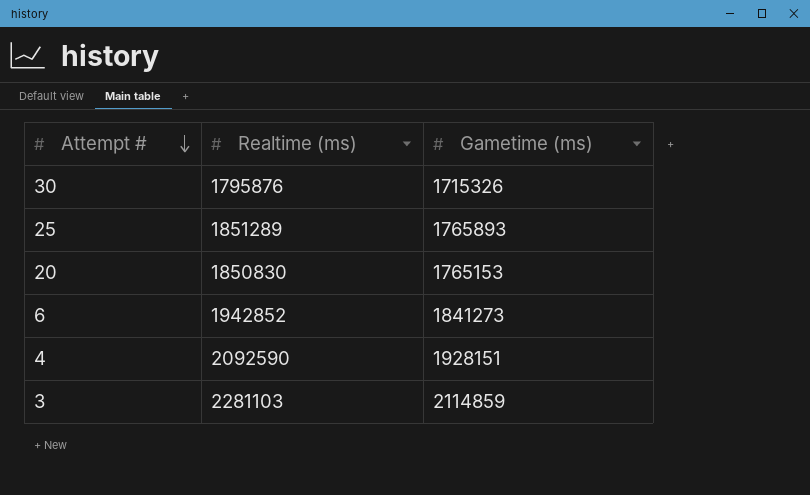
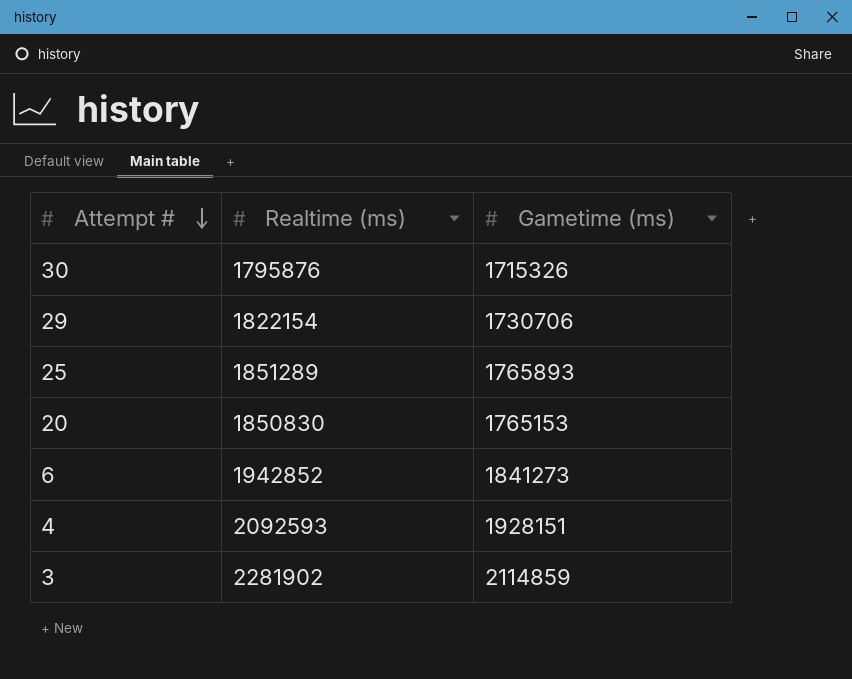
row 29: none -> 1822154 | 1730706
4 | Realtime (ms): 2092590 -> 2092593
3 | Realtime (ms): 2281103 -> 2281902

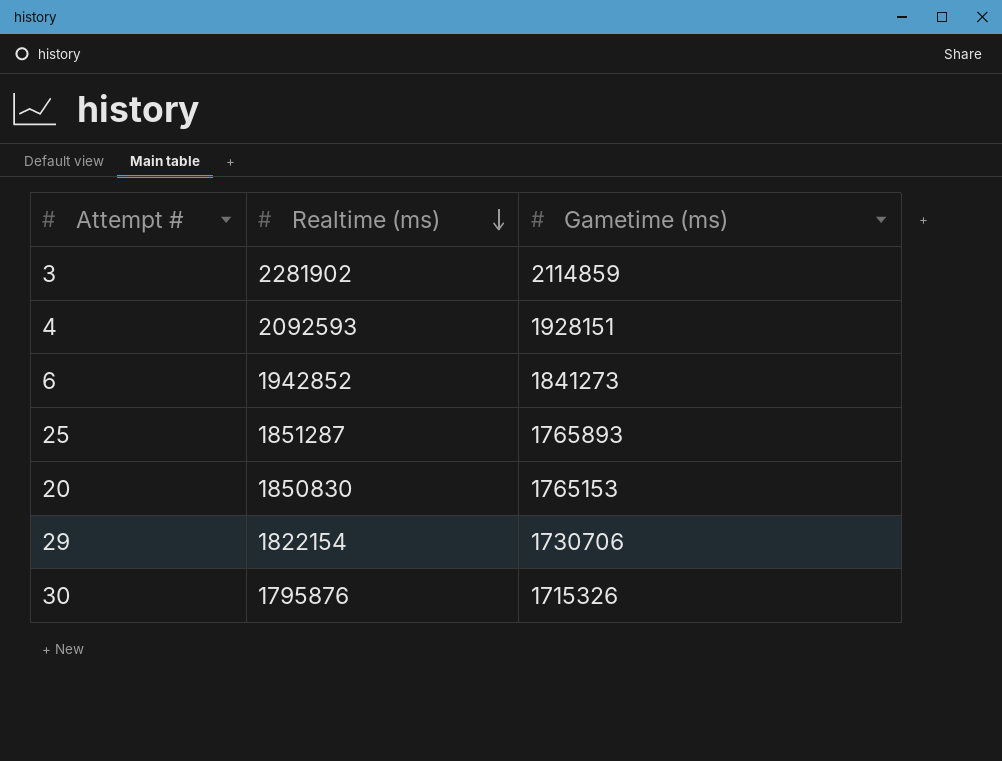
row order: Attempt # descending -> Realtime (ms) descending
25 | Realtime (ms): 1851289 -> 1851287

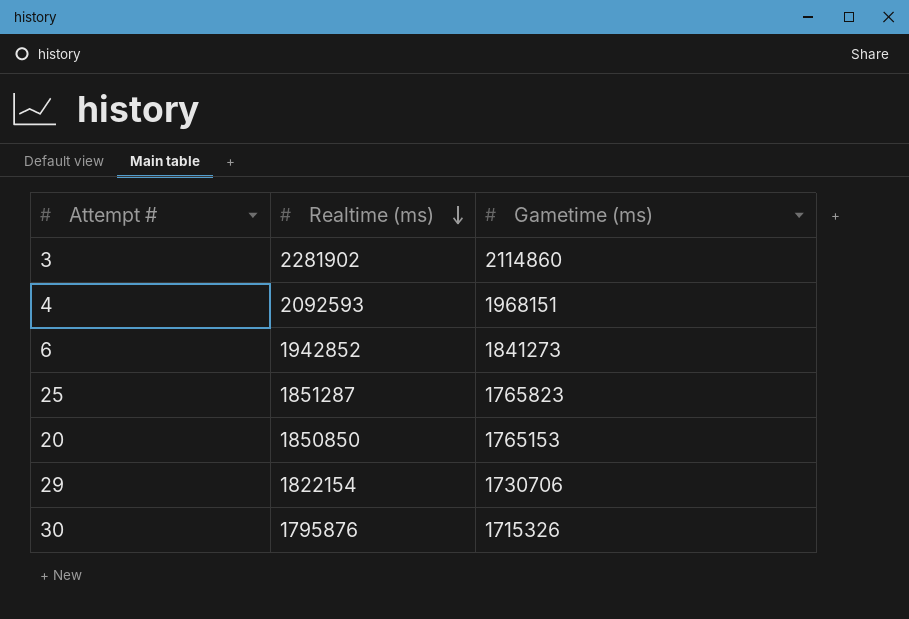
3 | Gametime (ms): 2114859 -> 2114860
4 | Gametime (ms): 1928151 -> 1968151
25 | Gametime (ms): 1765893 -> 1765823
20 | Realtime (ms): 1850830 -> 1850850

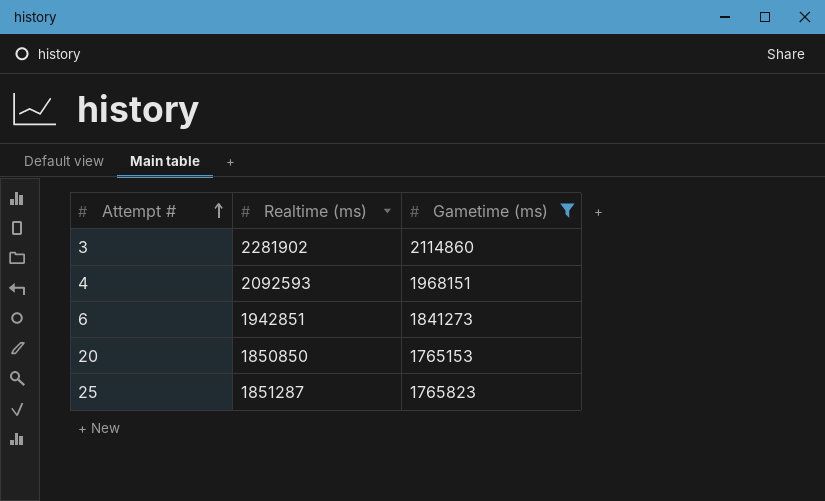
filter: none -> Gametime (ms) >= 1765153
row order: Realtime (ms) descending -> Attempt # ascending
6 | Realtime (ms): 1942852 -> 1942851

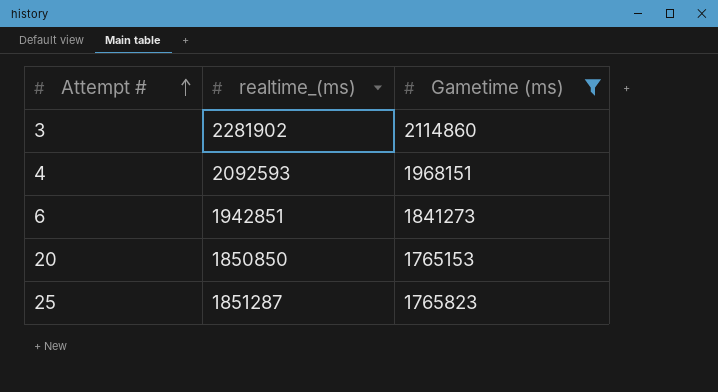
column name: Realtime (ms) -> realtime_(ms)

